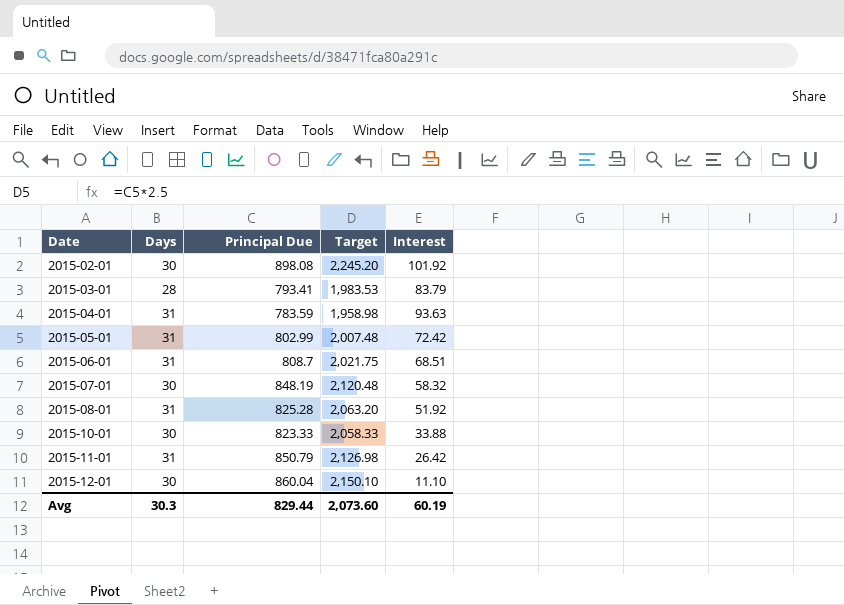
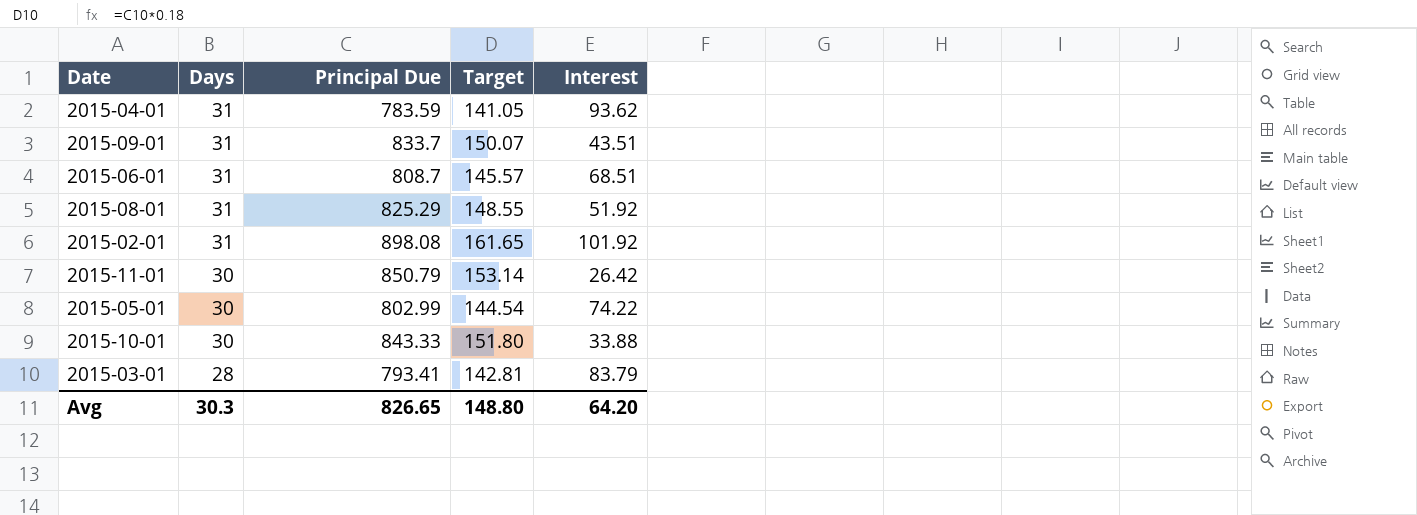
row order: Date ascending -> Days descending
column Target | formula: [Principal Due] * 2.5 -> [Principal Due] * 0.18
row 2015-07-01: 30 | 848.19 | 2,120.48 | 58.32 -> none
row 2015-12-01: 30 | 860.04 | 2,150.10 | 11.10 -> none
2015-04-01 | Interest: 93.63 -> 93.62
row 2015-09-01: none -> 31 | 833.7 | 150.07 | 43.51
2015-08-01 | Principal Due: 825.28 -> 825.29
2015-02-01 | Days: 30 -> 31
2015-11-01 | Days: 31 -> 30
2015-05-01 | Days: 31 -> 30
2015-05-01 | Interest: 72.42 -> 74.22
2015-10-01 | Principal Due: 823.33 -> 843.33
Avg | Principal Due: 829.44 -> 826.65
Avg | Target: 2,073.60 -> 148.80
Avg | Interest: 60.19 -> 64.20

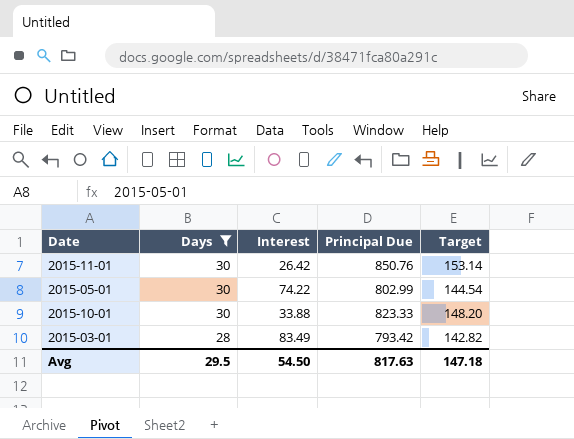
filter: none -> Days != 31
column Interest | position: 5 -> 3
2015-11-01 | Principal Due: 850.79 -> 850.76
2015-10-01 | Principal Due: 843.33 -> 823.33
2015-10-01 | Target: 151.80 -> 148.20
2015-03-01 | Interest: 83.79 -> 83.49
2015-03-01 | Principal Due: 793.41 -> 793.42
2015-03-01 | Target: 142.81 -> 142.82
Avg | Days: 30.3 -> 29.5
Avg | Interest: 64.20 -> 54.50
Avg | Principal Due: 826.65 -> 817.63
Avg | Target: 148.80 -> 147.18

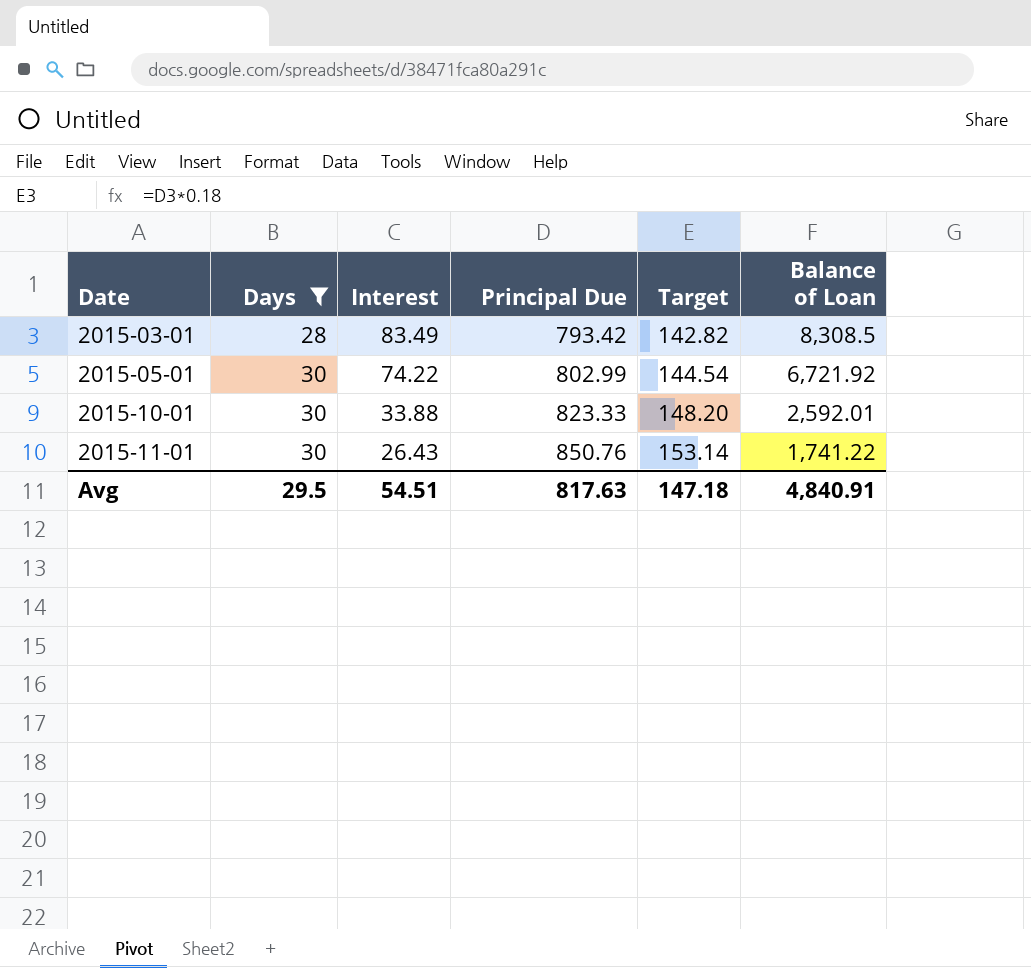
row order: Days descending -> Date ascending
column Balance of Loan | position: none -> 6
2015-11-01 | Interest: 26.42 -> 26.43
Avg | Interest: 54.50 -> 54.51

